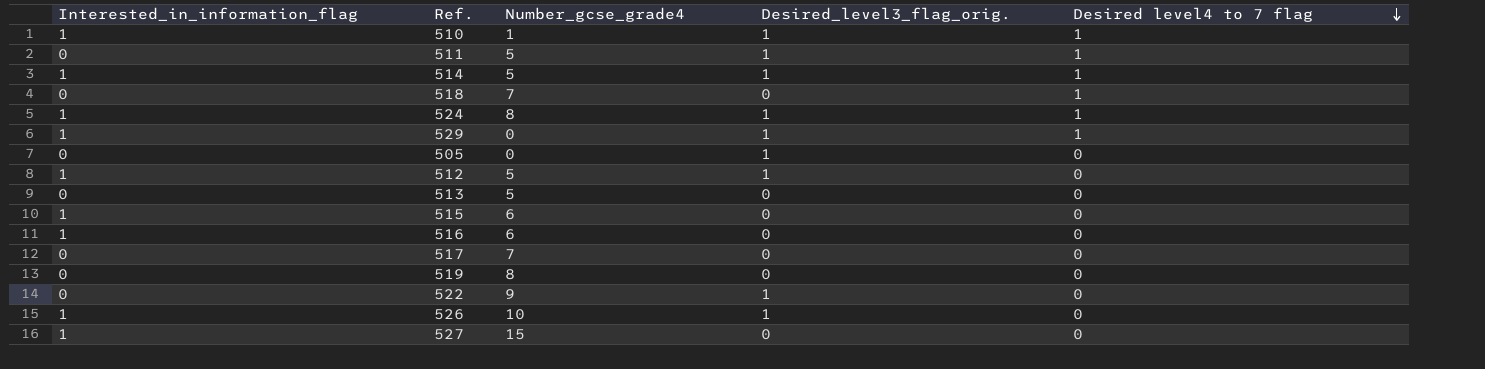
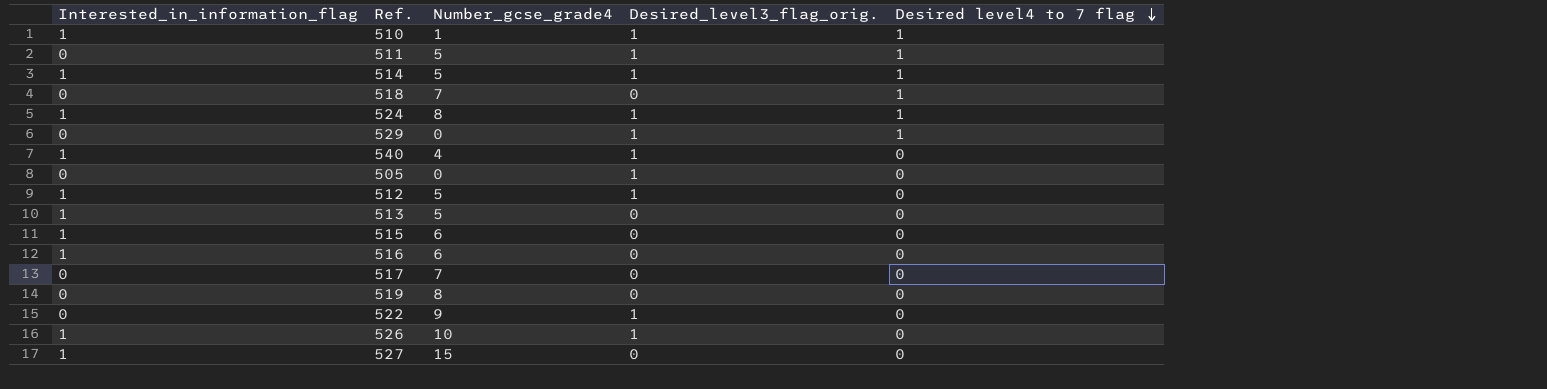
529 | Interested_in_information_flag: 1 -> 0
row 540: none -> 1 | 4 | 1 | 0
513 | Interested_in_information_flag: 0 -> 1

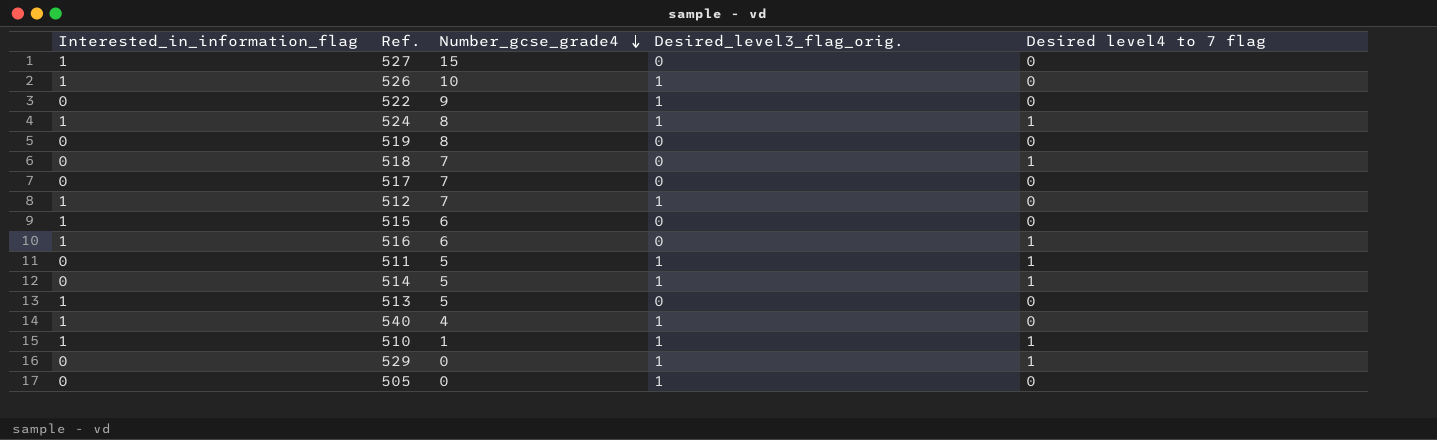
row order: Desired level4 to 7 flag descending -> Number_gcse_grade4 descending
512 | Number_gcse_grade4: 5 -> 7
516 | Desired level4 to 7 flag: 0 -> 1
514 | Interested_in_information_flag: 1 -> 0

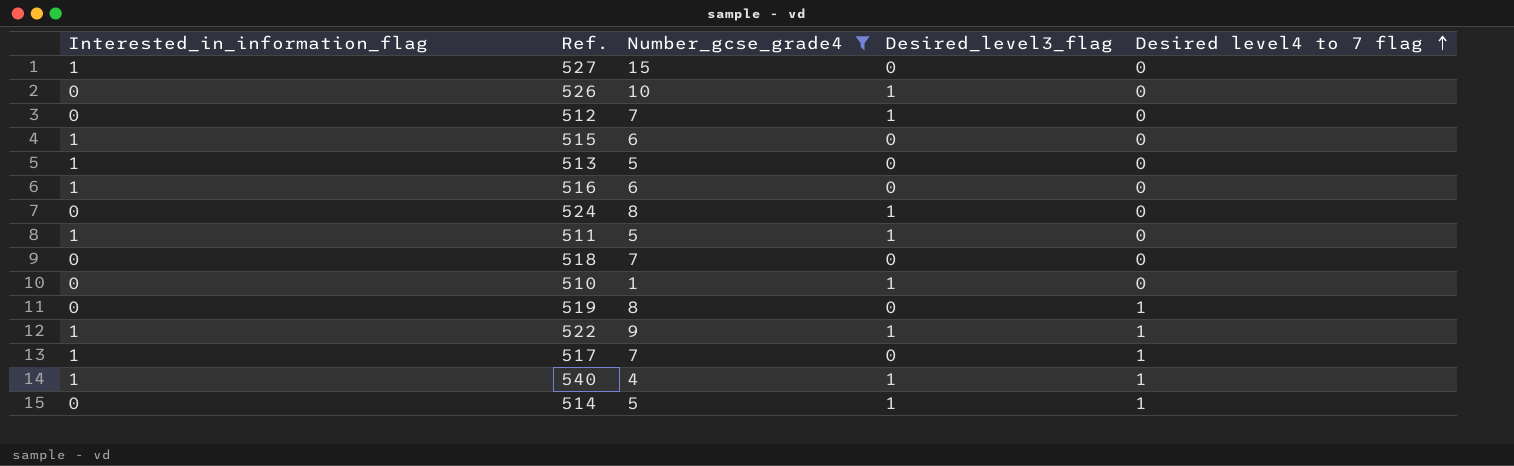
filter: none -> Number_gcse_grade4 != 0
row order: Number_gcse_grade4 descending -> Desired level4 to 7 flag ascending
column name: Desired_level3_flag_orig. -> Desired_level3_flag
526 | Interested_in_information_flag: 1 -> 0
512 | Interested_in_information_flag: 1 -> 0
516 | Desired level4 to 7 flag: 1 -> 0
524 | Interested_in_information_flag: 1 -> 0
524 | Desired level4 to 7 flag: 1 -> 0
511 | Interested_in_information_flag: 0 -> 1
511 | Desired level4 to 7 flag: 1 -> 0
518 | Desired level4 to 7 flag: 1 -> 0
510 | Interested_in_information_flag: 1 -> 0
510 | Desired level4 to 7 flag: 1 -> 0
519 | Desired level4 to 7 flag: 0 -> 1
522 | Interested_in_information_flag: 0 -> 1
522 | Desired level4 to 7 flag: 0 -> 1
517 | Interested_in_information_flag: 0 -> 1
517 | Desired level4 to 7 flag: 0 -> 1
540 | Desired level4 to 7 flag: 0 -> 1

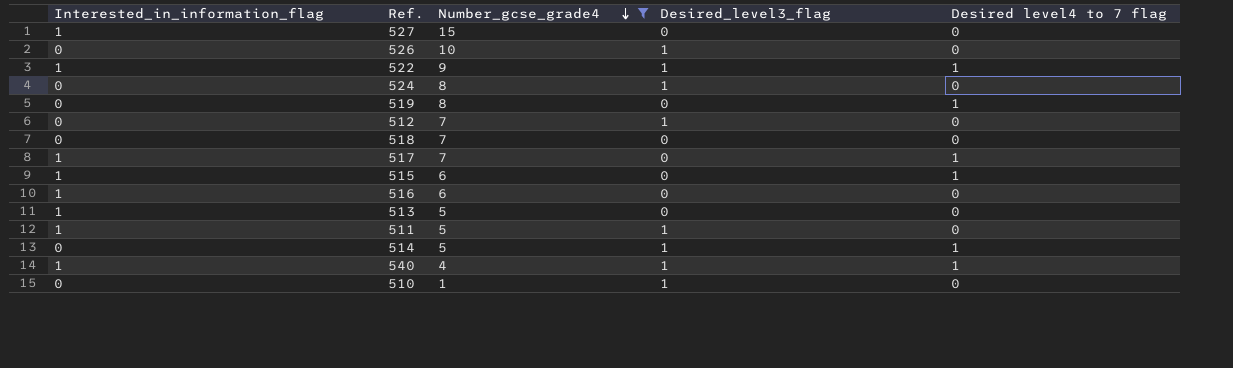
row order: Desired level4 to 7 flag ascending -> Number_gcse_grade4 descending
515 | Desired level4 to 7 flag: 0 -> 1

